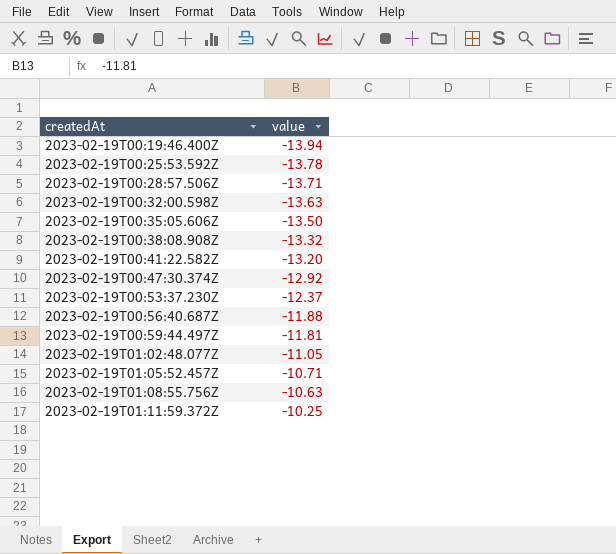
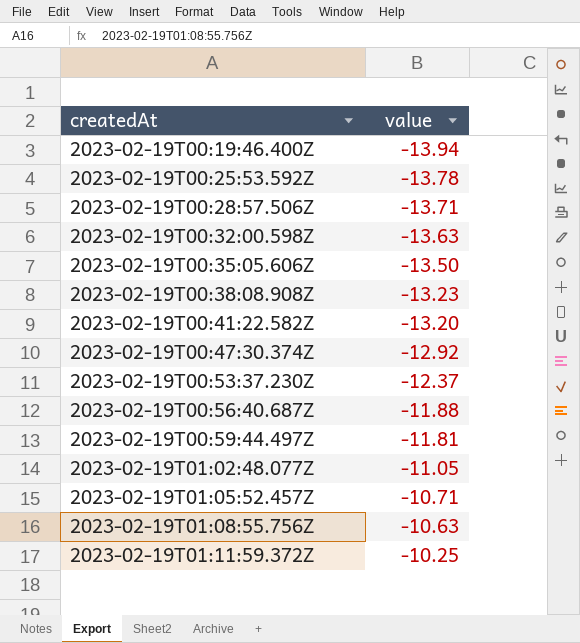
2023-02-19T00:38:08.908Z | value: -13.32 -> -13.23

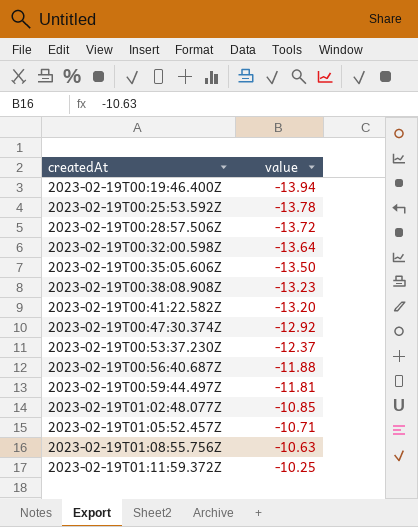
2023-02-19T00:28:57.506Z | value: -13.71 -> -13.72
2023-02-19T00:32:00.598Z | value: -13.63 -> -13.64
2023-02-19T01:02:48.077Z | value: -11.05 -> -10.85

